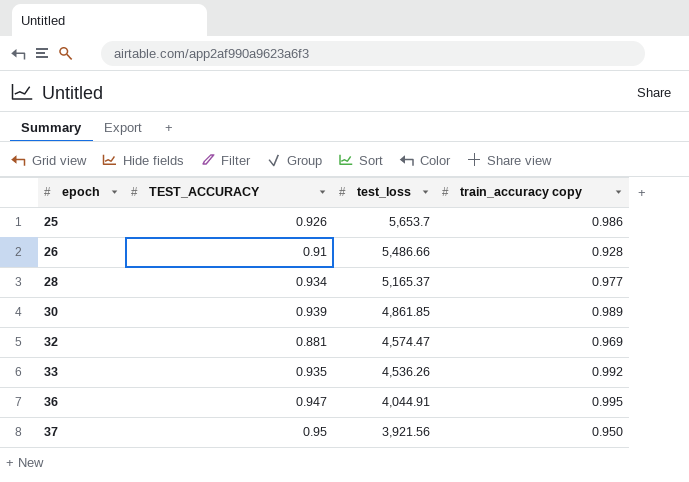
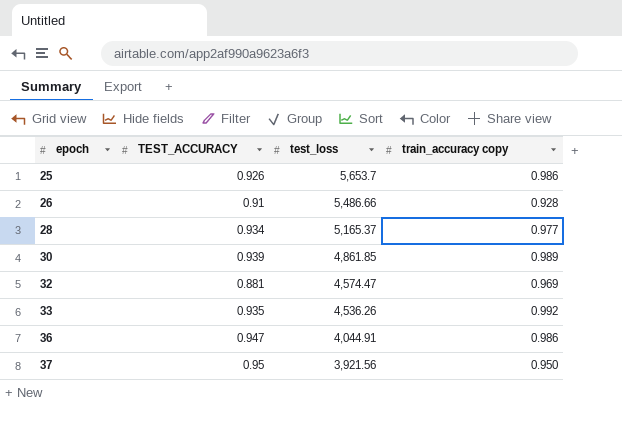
36 | train_accuracy copy: 0.995 -> 0.986

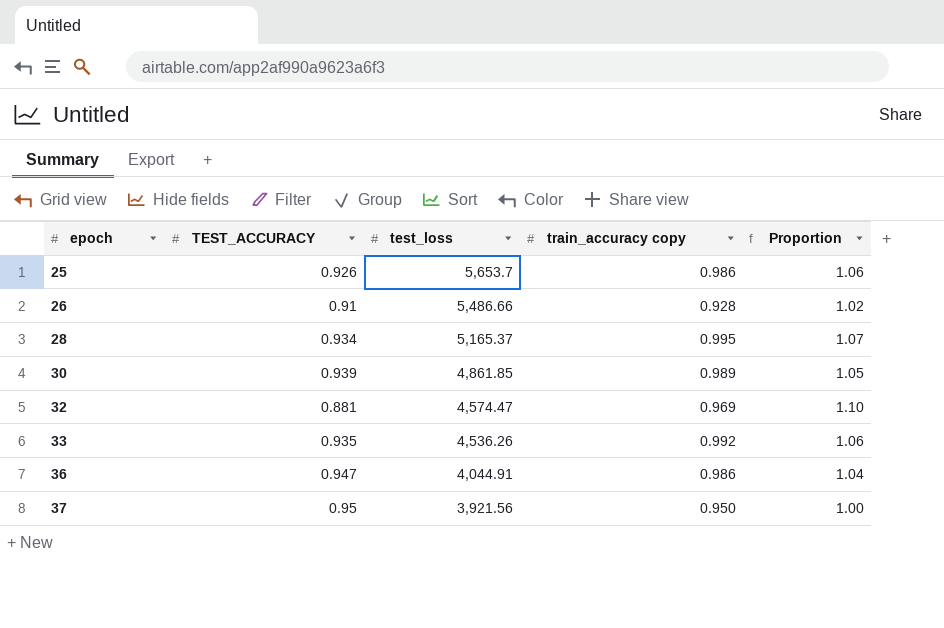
column Proportion | formula: none -> [train_accuracy copy] / [TEST_ACCURACY]
28 | train_accuracy copy: 0.977 -> 0.995

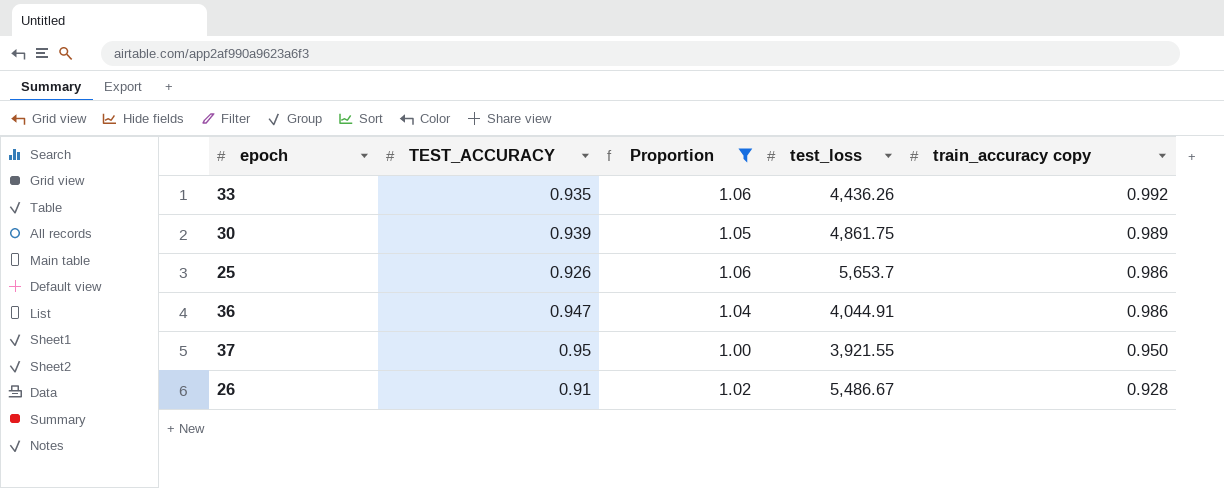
filter: none -> Proportion <= 1.06
row order: epoch ascending -> train_accuracy copy descending
column Proportion | position: 5 -> 3
33 | test_loss: 4,536.26 -> 4,436.26
30 | test_loss: 4,861.85 -> 4,861.75
37 | test_loss: 3,921.56 -> 3,921.55
26 | test_loss: 5,486.66 -> 5,486.67

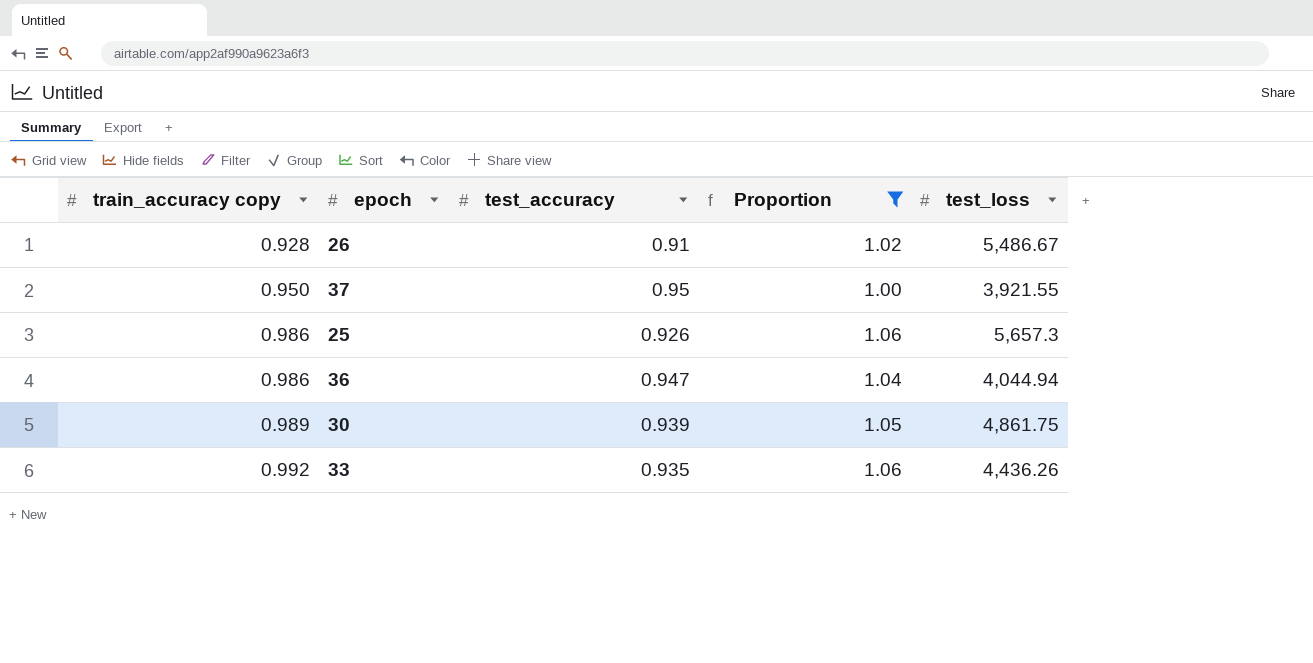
row order: train_accuracy copy descending -> train_accuracy copy ascending
column train_accuracy copy | position: 5 -> 1
column name: TEST_ACCURACY -> test_accuracy
25 | test_loss: 5,653.7 -> 5,657.3
36 | test_loss: 4,044.91 -> 4,044.94

